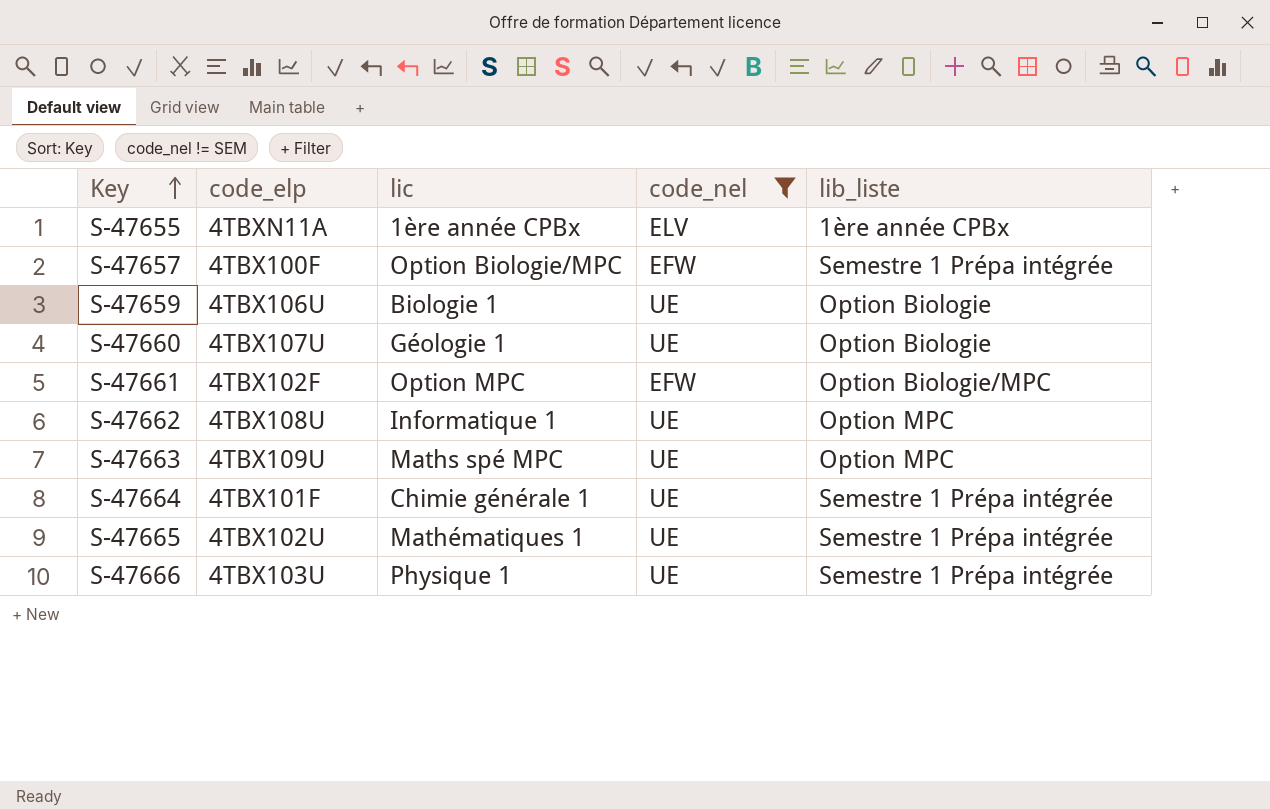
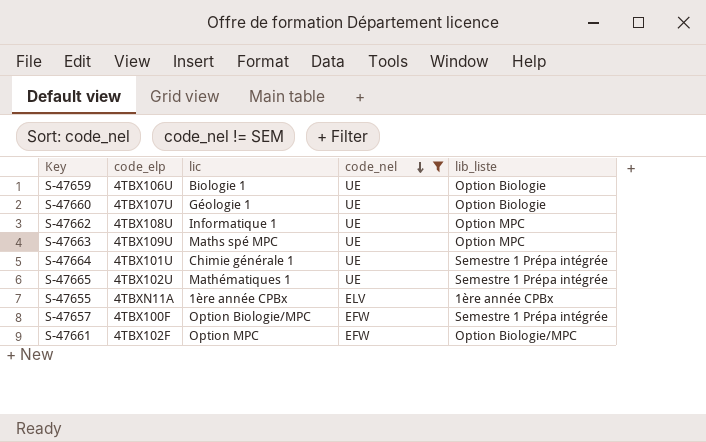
row order: Key ascending -> code_nel descending
row S-47666: 4TBX103U | Physique 1 | UE | Semestre 1 Prépa intégrée -> none
S-47664 | code_elp: 4TBX101F -> 4TBX101U

